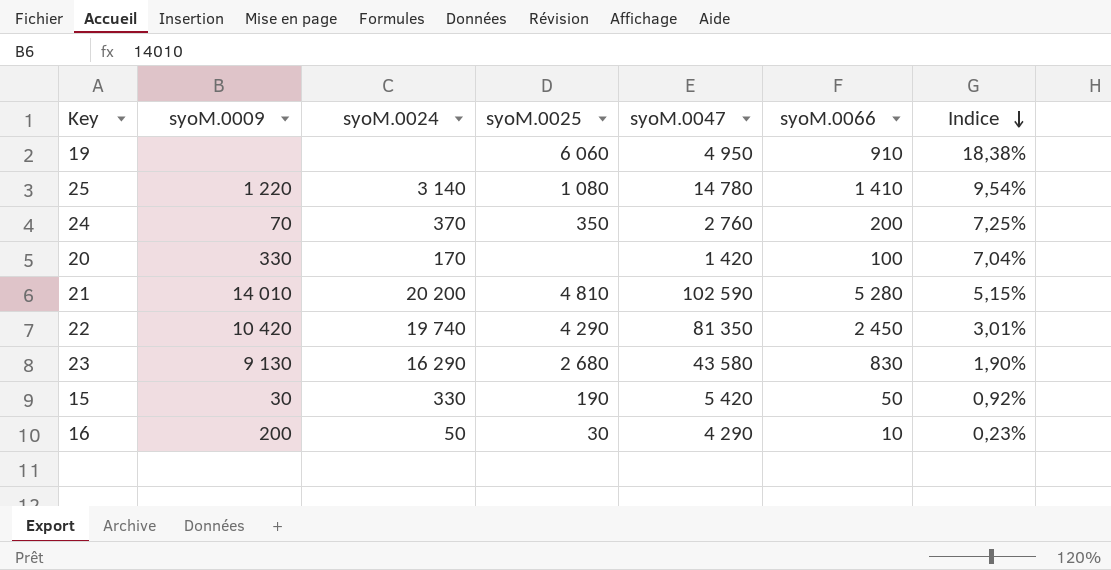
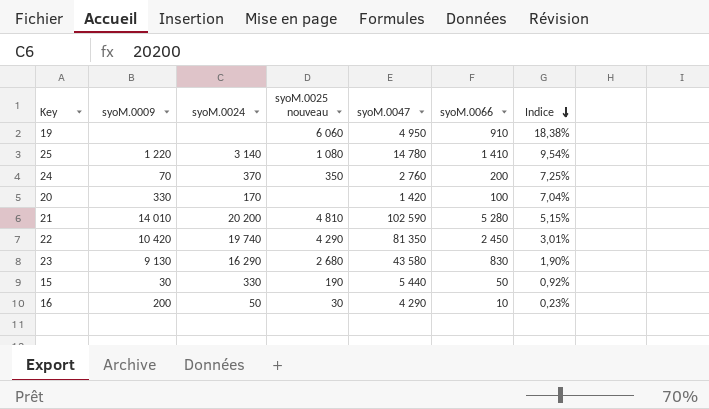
column name: syoM.0025 -> syoM.0025 nouveau
15 | syoM.0047: 5 420 -> 5 440

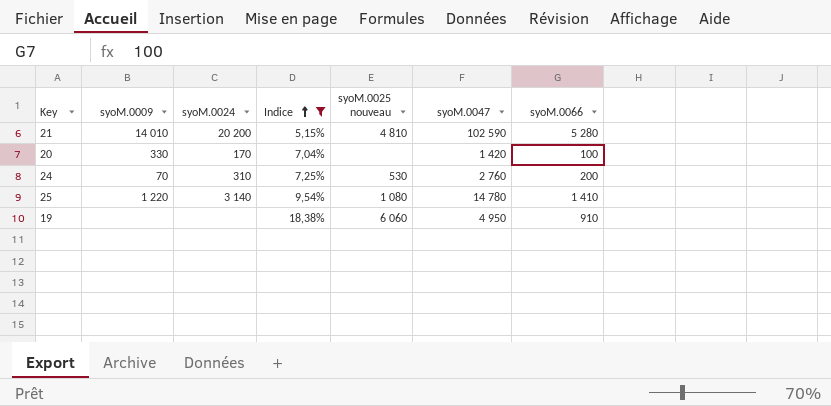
filter: none -> Indice >= 5,15%
row order: Indice descending -> Indice ascending
column Indice | position: 7 -> 4
24 | syoM.0024: 370 -> 310
24 | syoM.0025 nouveau: 350 -> 530

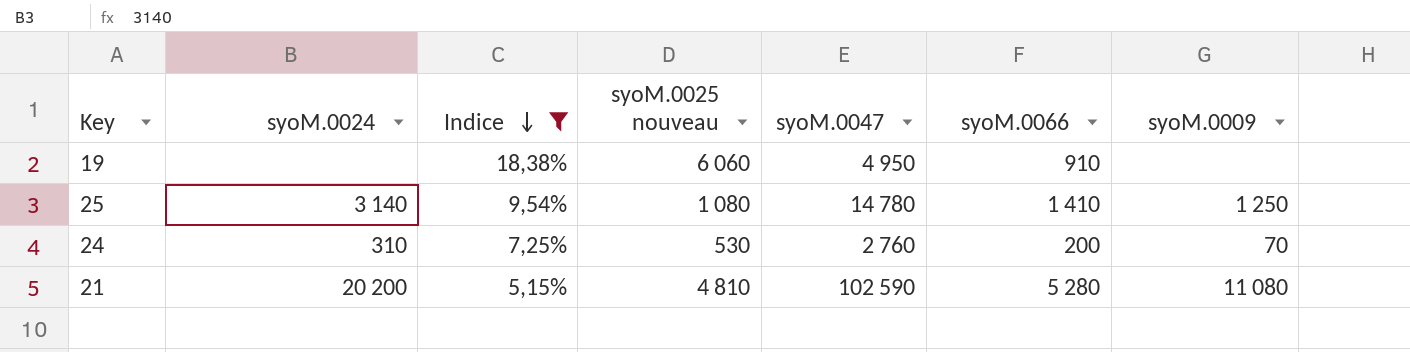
row order: Indice ascending -> Indice descending
column syoM.0009 | position: 2 -> 7
row 20: 330 | 170 | 7,04% | none | 1 420 | 100 -> none
25 | syoM.0009: 1 220 -> 1 250
21 | syoM.0009: 14 010 -> 11 080

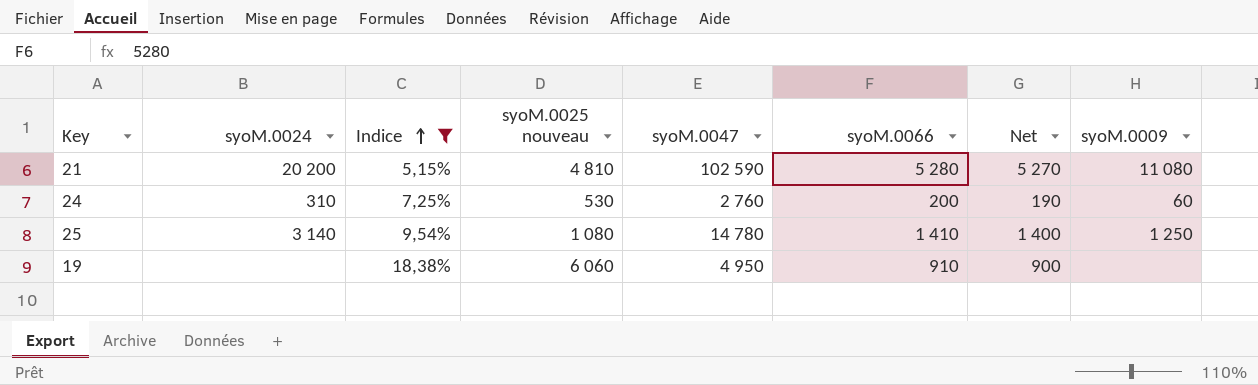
row order: Indice descending -> Indice ascending
column Net | formula: none -> [syoM.0066] - 10
24 | syoM.0009: 70 -> 60

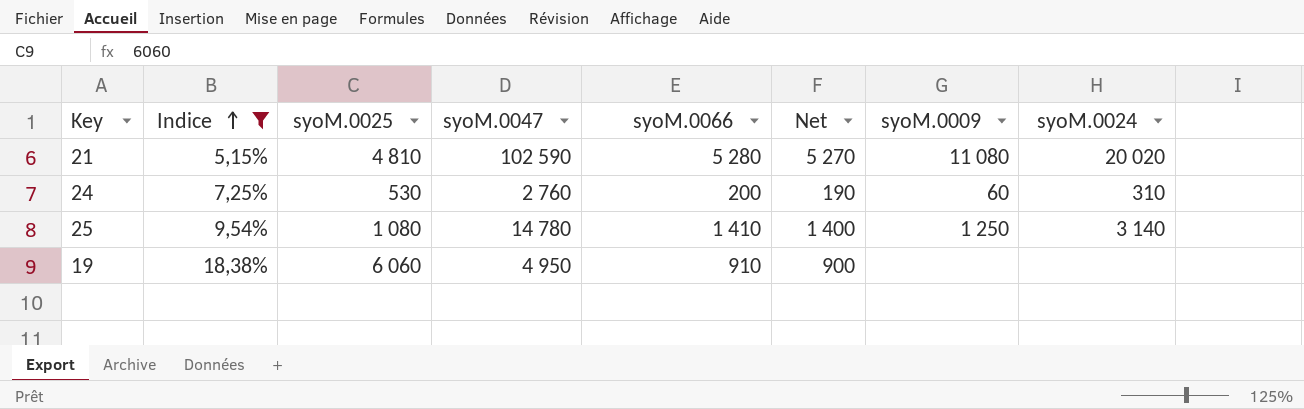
column name: syoM.0025 nouveau -> syoM.0025
column syoM.0024 | position: 2 -> 8
21 | syoM.0024: 20 200 -> 20 020

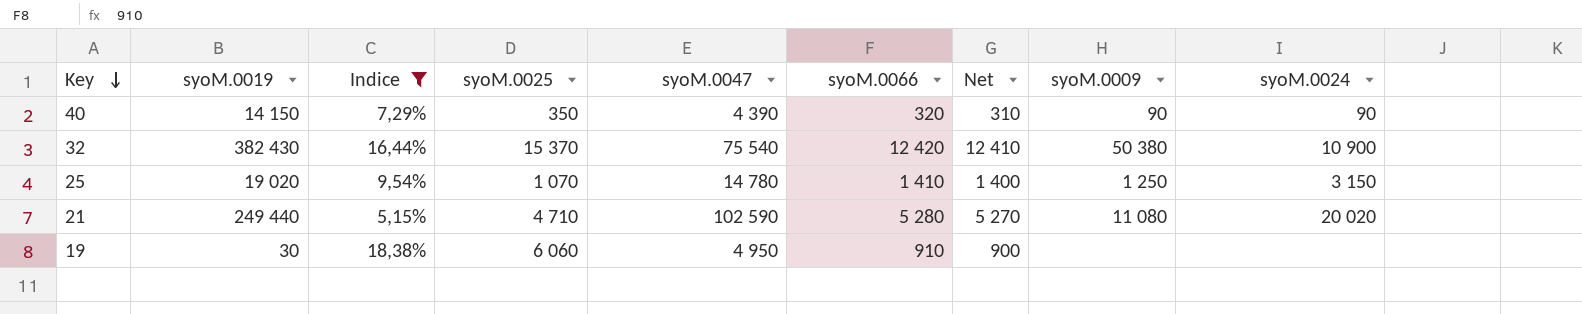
row order: Indice ascending -> Key descending
column syoM.0019 | position: none -> 2
row 24: 7,25% | 530 | 2 760 | 200 | 190 | 60 | 310 -> none
row 40: none -> 14 150 | 7,29% | 350 | 4 390 | 320 | 310 | 90 | 90
row 32: none -> 382 430 | 16,44% | 15 370 | 75 540 | 12 420 | 12 410 | 50 380 | 10 900
25 | syoM.0025: 1 080 -> 1 070
25 | syoM.0024: 3 140 -> 3 150
21 | syoM.0025: 4 810 -> 4 710

